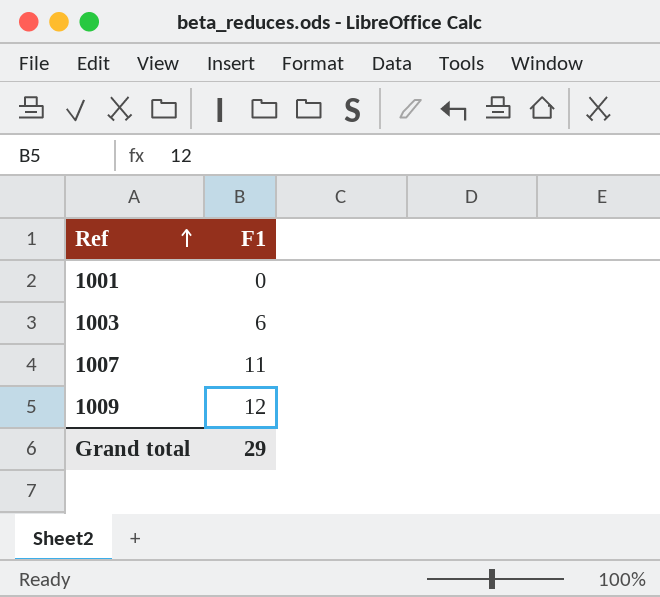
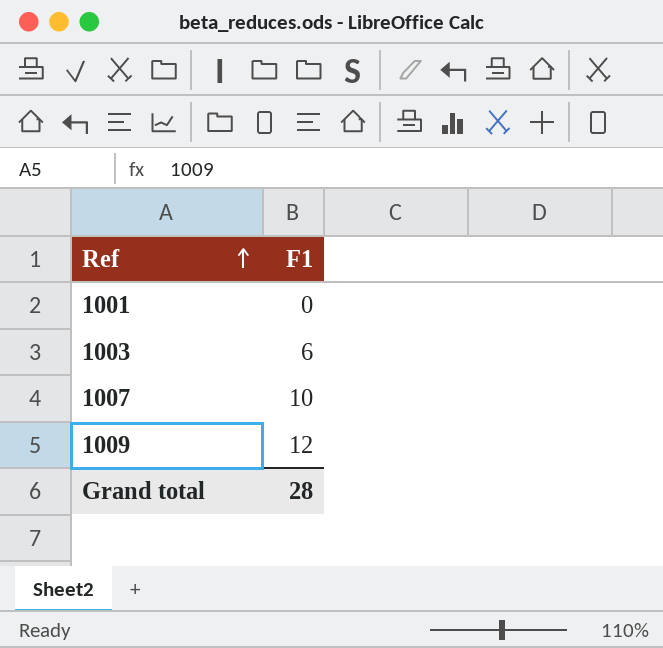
1007 | F1: 11 -> 10
Grand total | F1: 29 -> 28

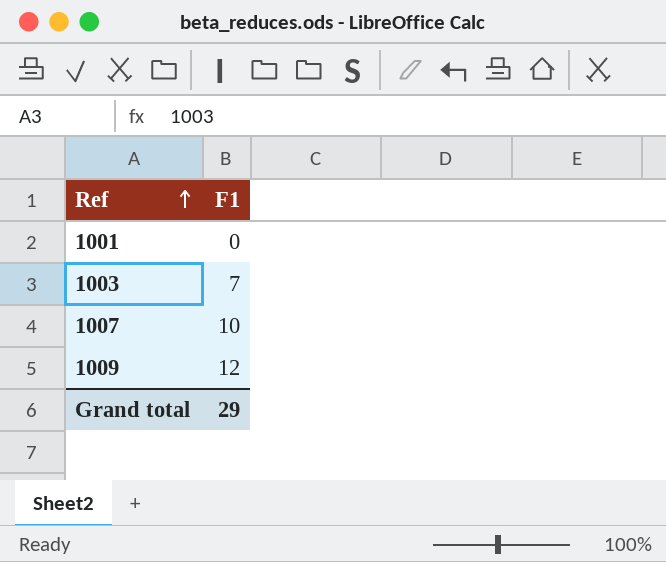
1003 | F1: 6 -> 7
Grand total | F1: 28 -> 29

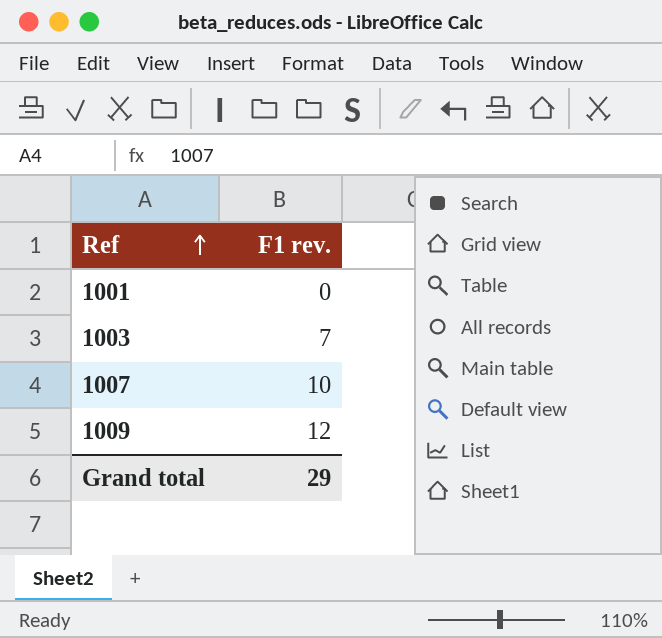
column name: F1 -> F1 rev.

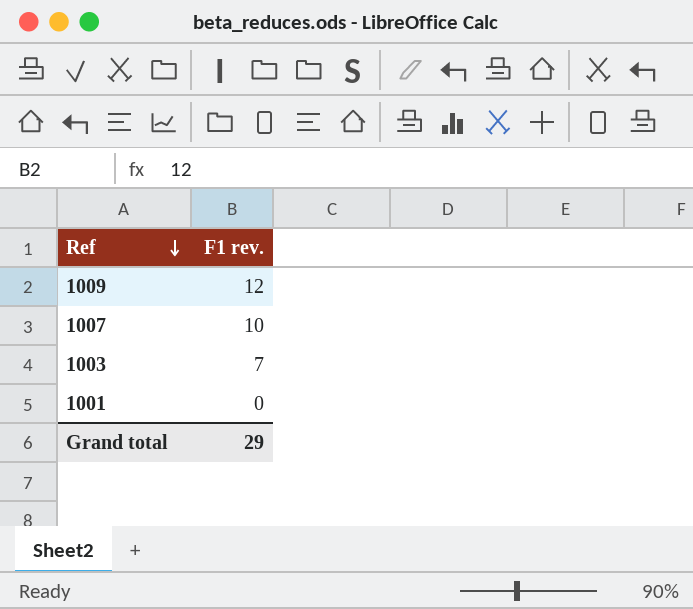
row order: Ref ascending -> Ref descending

